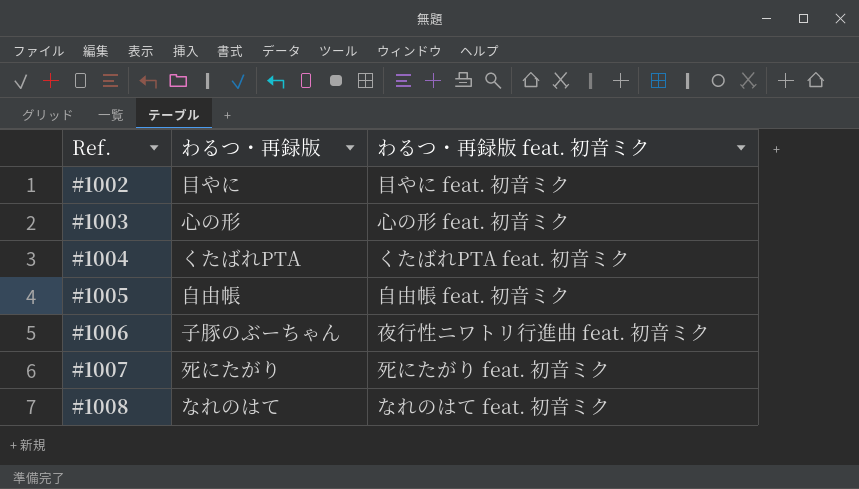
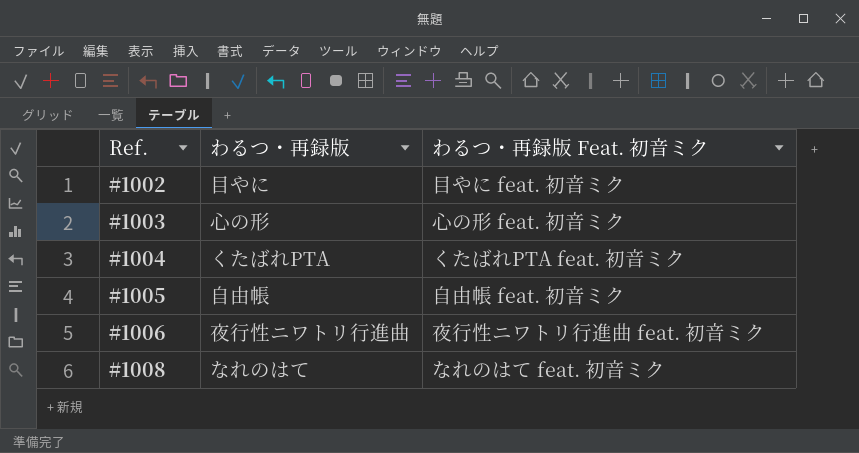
column name: わるつ・再録版 feat. 初音ミク -> わるつ・再録版 Feat. 初音ミク
row #1007: 死にたがり | 死にたがり feat. 初音ミク -> none
#1006 | わるつ・再録版: 子豚のぶーちゃん -> 夜行性ニワトリ行進曲

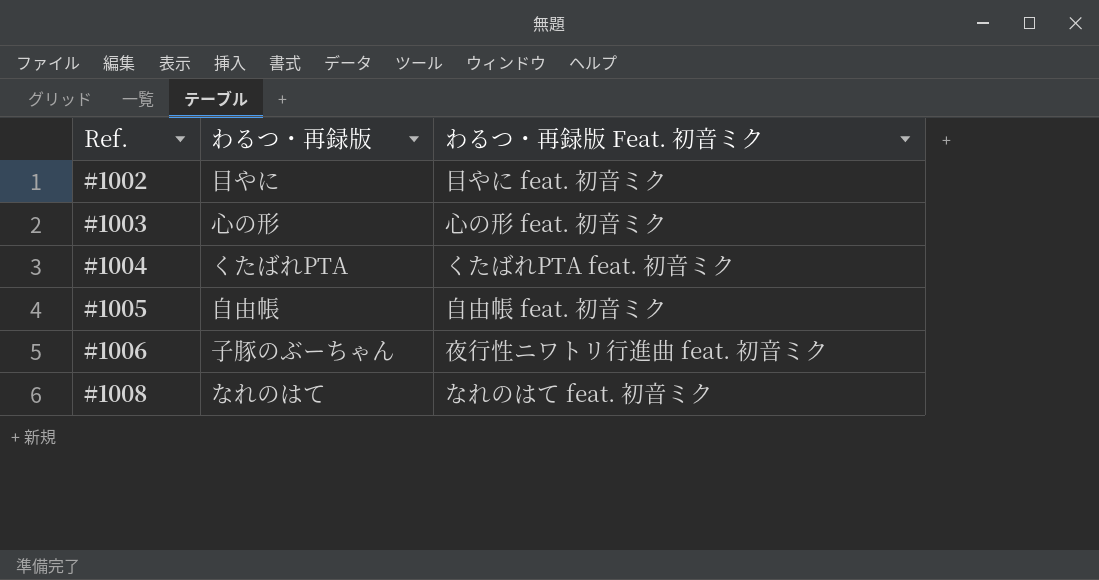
#1006 | わるつ・再録版: 夜行性ニワトリ行進曲 -> 子豚のぶーちゃん

